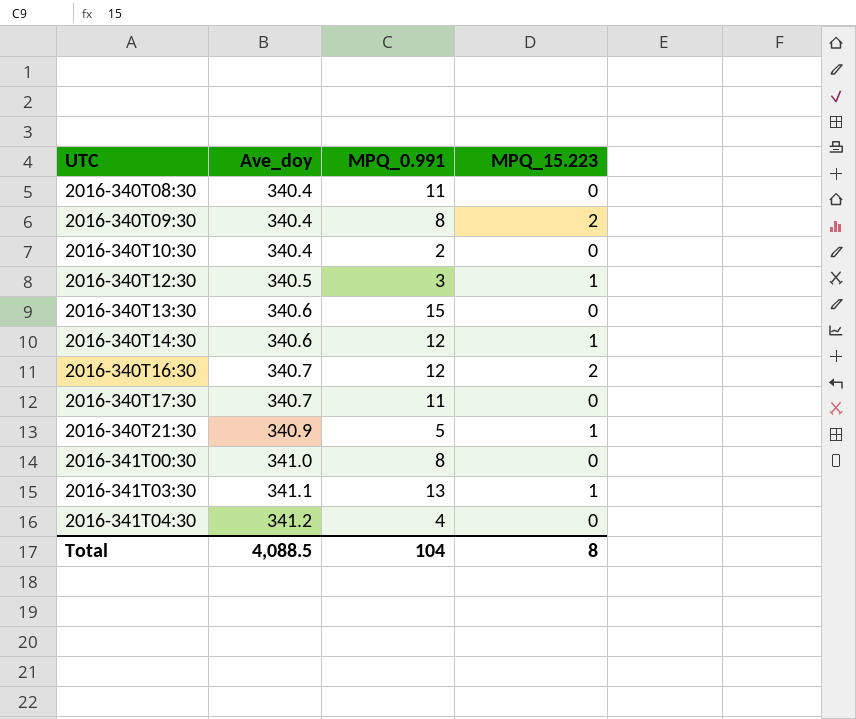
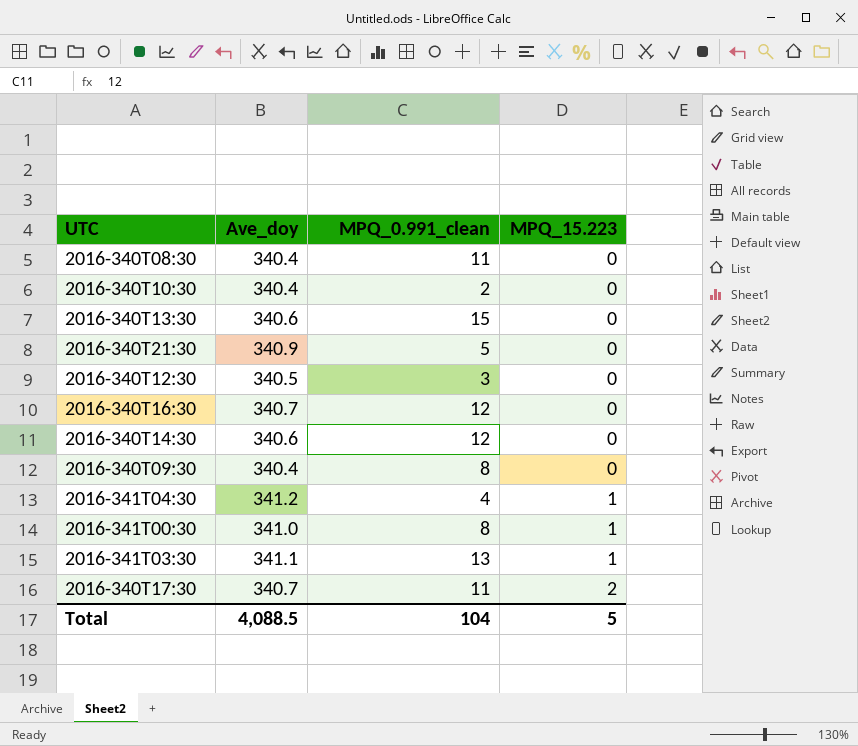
row order: UTC ascending -> MPQ_15.223 ascending
column name: MPQ_0.991 -> MPQ_0.991_clean
2016-340T21:30 | MPQ_15.223: 1 -> 0
2016-340T12:30 | MPQ_15.223: 1 -> 0
2016-340T16:30 | MPQ_15.223: 2 -> 0
2016-340T14:30 | MPQ_15.223: 1 -> 0
2016-340T09:30 | MPQ_15.223: 2 -> 0
2016-341T04:30 | MPQ_15.223: 0 -> 1
2016-341T00:30 | MPQ_15.223: 0 -> 1
2016-340T17:30 | MPQ_15.223: 0 -> 2
Total | MPQ_15.223: 8 -> 5

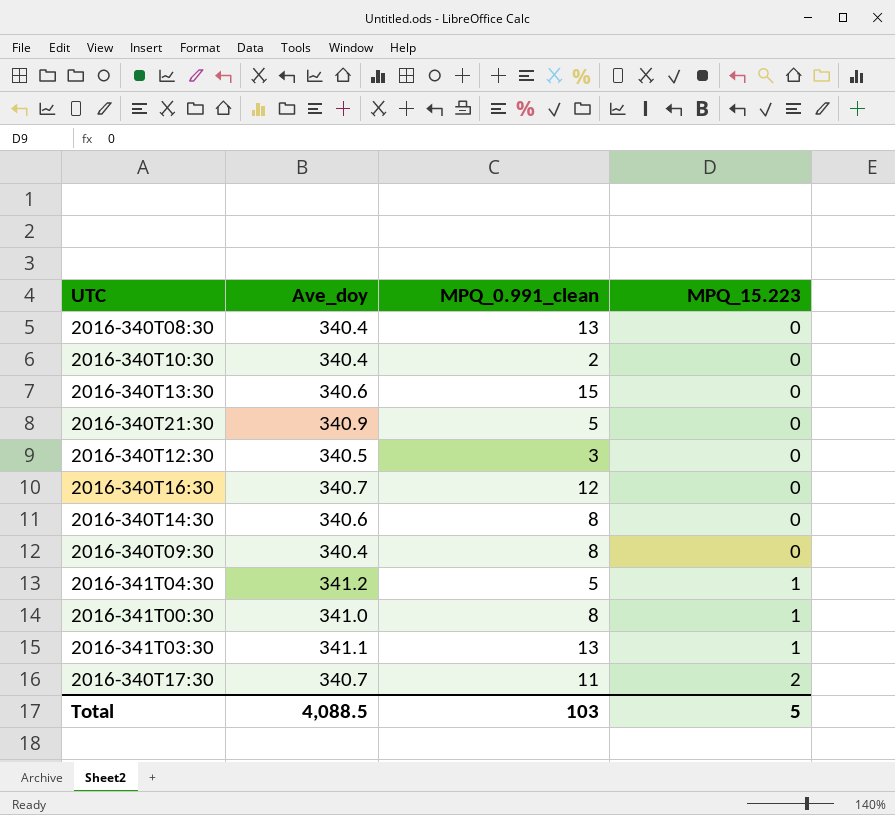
2016-340T08:30 | MPQ_0.991_clean: 11 -> 13
2016-340T14:30 | MPQ_0.991_clean: 12 -> 8
2016-341T04:30 | MPQ_0.991_clean: 4 -> 5
Total | MPQ_0.991_clean: 104 -> 103

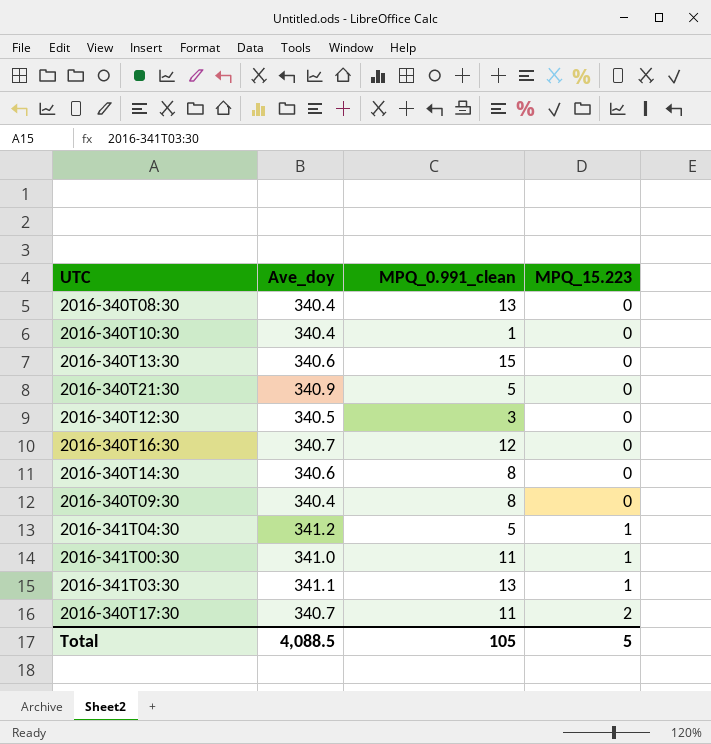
2016-340T10:30 | MPQ_0.991_clean: 2 -> 1
2016-341T00:30 | MPQ_0.991_clean: 8 -> 11
Total | MPQ_0.991_clean: 103 -> 105

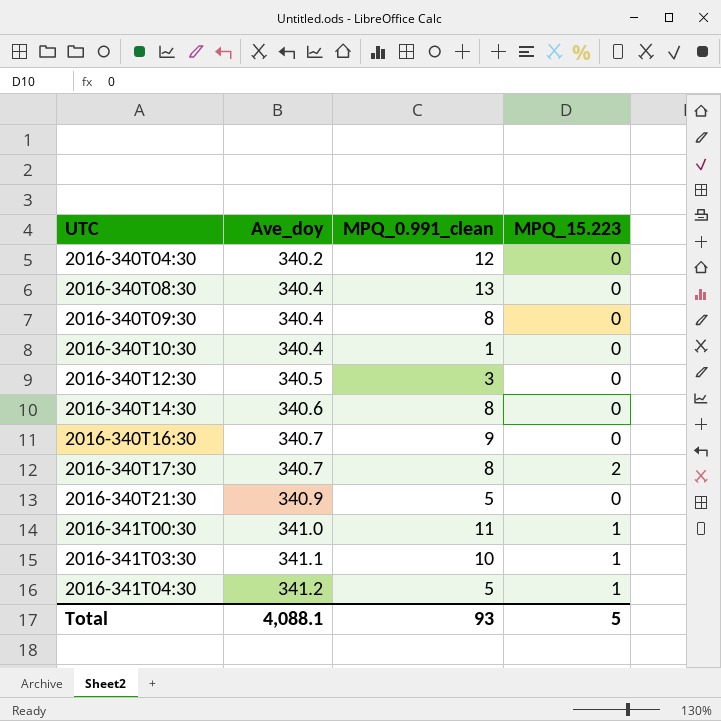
row order: MPQ_15.223 ascending -> UTC ascending
row 2016-340T13:30: 340.6 | 15 | 0 -> none
row 2016-340T04:30: none -> 340.2 | 12 | 0
2016-340T16:30 | MPQ_0.991_clean: 12 -> 9
2016-340T17:30 | MPQ_0.991_clean: 11 -> 8
2016-341T03:30 | MPQ_0.991_clean: 13 -> 10
Total | Ave_doy: 4,088.5 -> 4,088.1
Total | MPQ_0.991_clean: 105 -> 93

